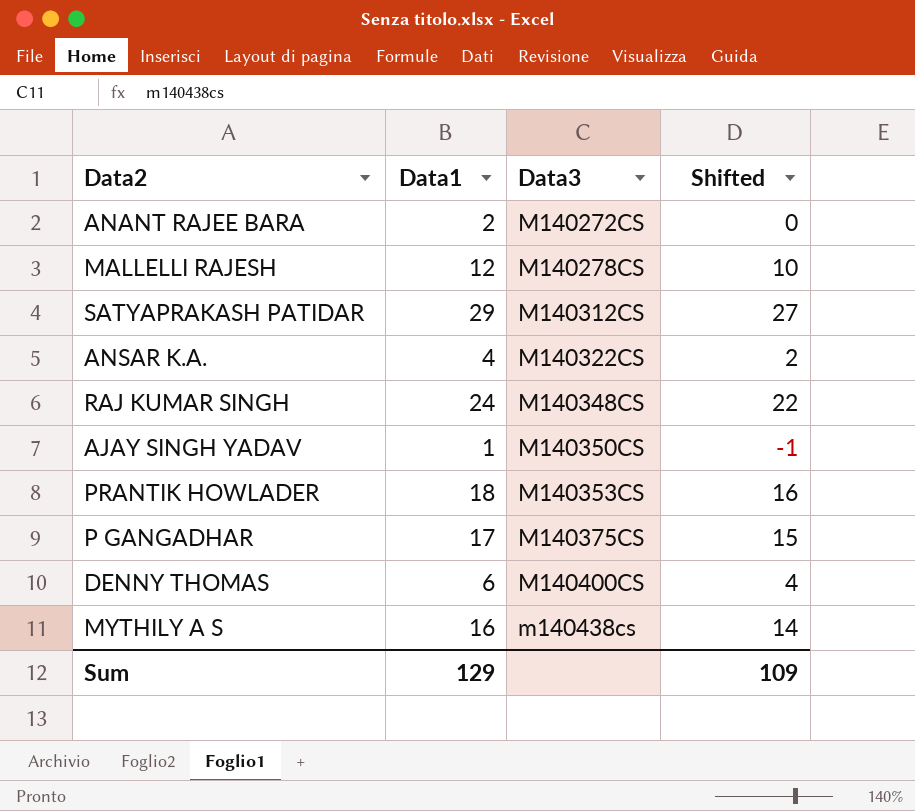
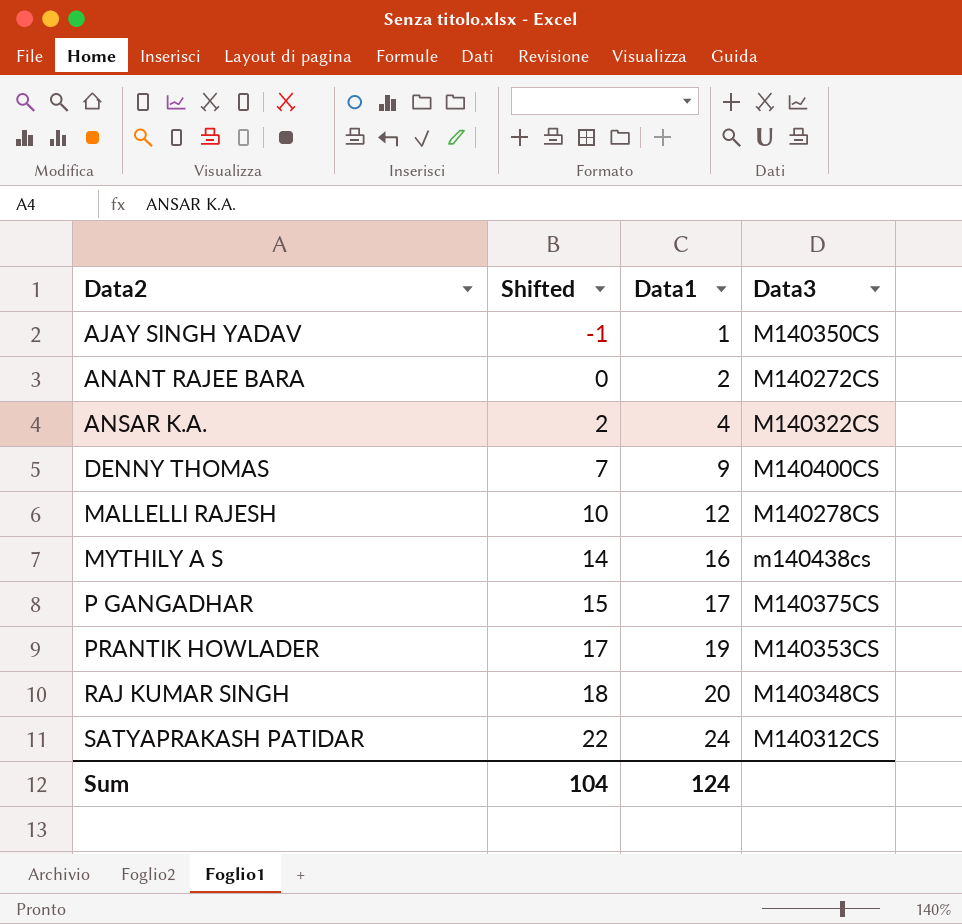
row order: Data3 ascending -> Data2 ascending
column Shifted | position: 4 -> 2
DENNY THOMAS | Shifted: 4 -> 7
DENNY THOMAS | Data1: 6 -> 9
PRANTIK HOWLADER | Shifted: 16 -> 17
PRANTIK HOWLADER | Data1: 18 -> 19
RAJ KUMAR SINGH | Shifted: 22 -> 18
RAJ KUMAR SINGH | Data1: 24 -> 20
SATYAPRAKASH PATIDAR | Shifted: 27 -> 22
SATYAPRAKASH PATIDAR | Data1: 29 -> 24
Sum | Shifted: 109 -> 104
Sum | Data1: 129 -> 124

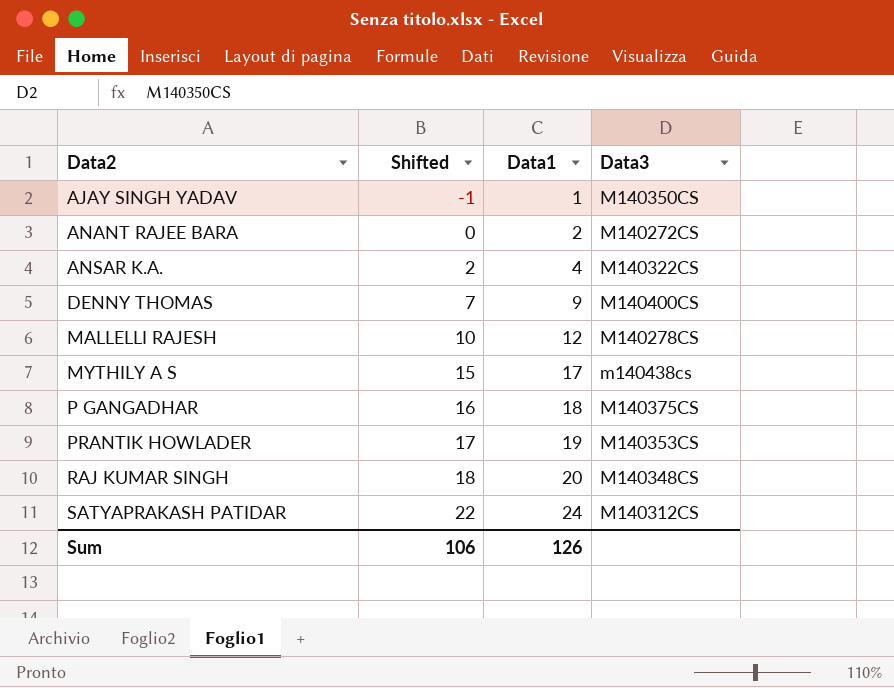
MYTHILY A S | Shifted: 14 -> 15
MYTHILY A S | Data1: 16 -> 17
P GANGADHAR | Shifted: 15 -> 16
P GANGADHAR | Data1: 17 -> 18
Sum | Shifted: 104 -> 106
Sum | Data1: 124 -> 126

